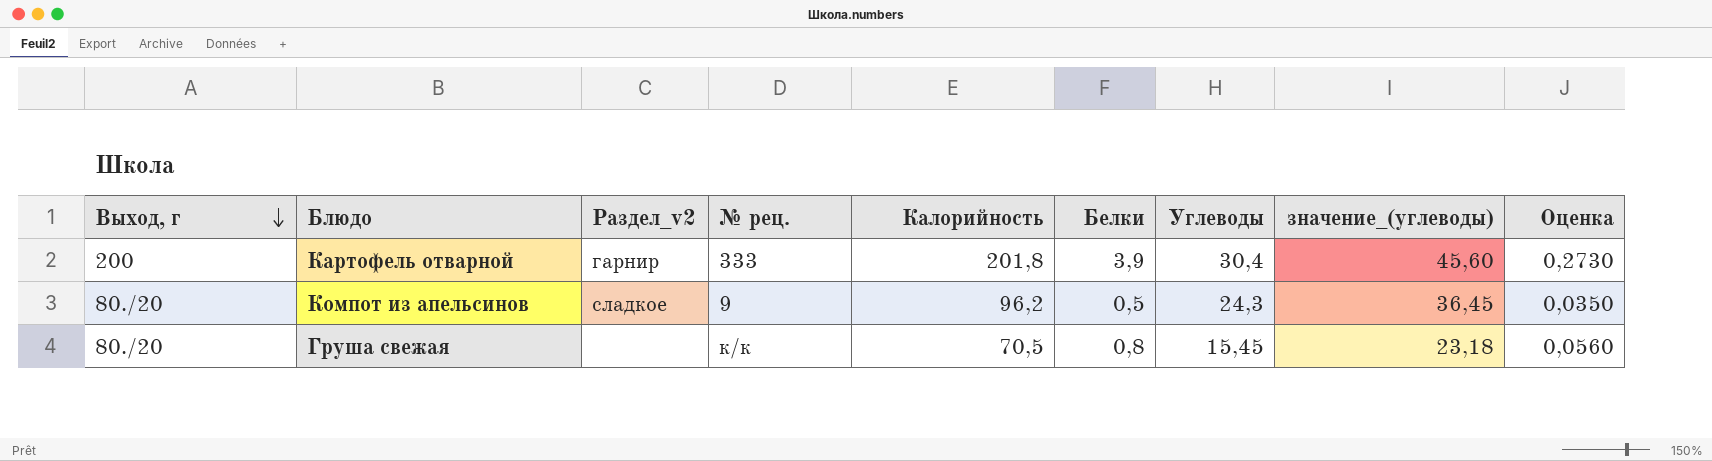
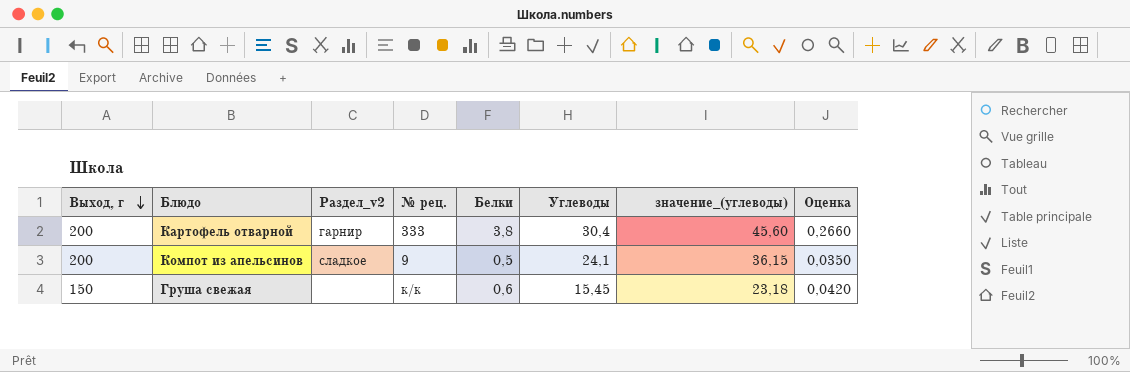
column Калорийность | position: 5 -> none
Картофель отварной | Белки: 3,9 -> 3,8
Картофель отварной | Оценка: 0,2730 -> 0,2660
Компот из апельсинов | Выход, г: 80./20 -> 200
Компот из апельсинов | Углеводы: 24,3 -> 24,1
Компот из апельсинов | значение_(углеводы): 36,45 -> 36,15
Груша свежая | Выход, г: 80./20 -> 150
Груша свежая | Белки: 0,8 -> 0,6
Груша свежая | Оценка: 0,0560 -> 0,0420

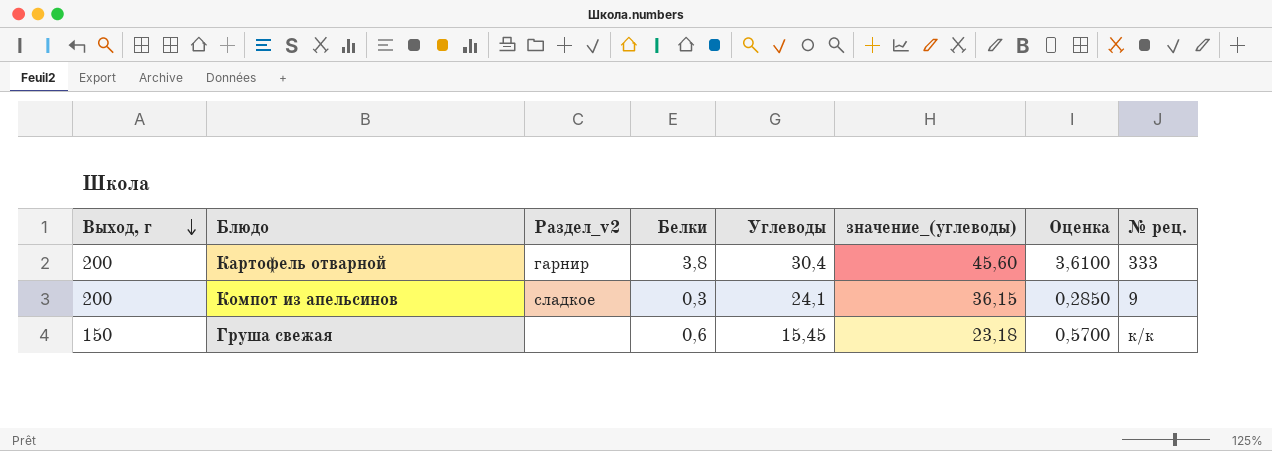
column Оценка | formula: [Белки] * 0,07 -> [Белки] * 0,95
column № рец. | position: 4 -> 8
Компот из апельсинов | Белки: 0,5 -> 0,3

